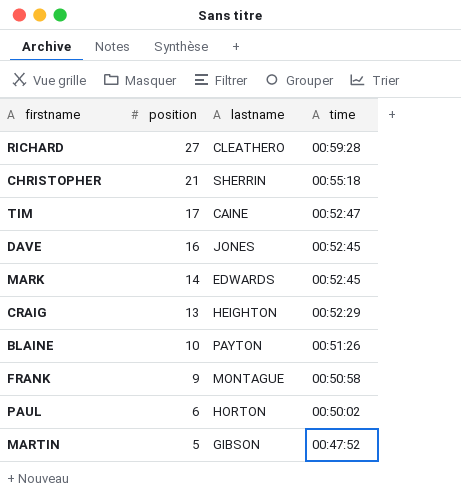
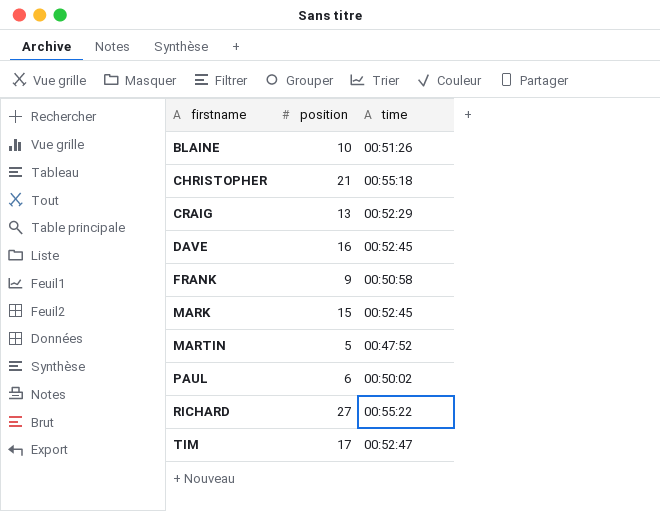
row order: position descending -> firstname ascending
column lastname | position: 3 -> none
MARK | position: 14 -> 15
RICHARD | time: 00:59:28 -> 00:55:22

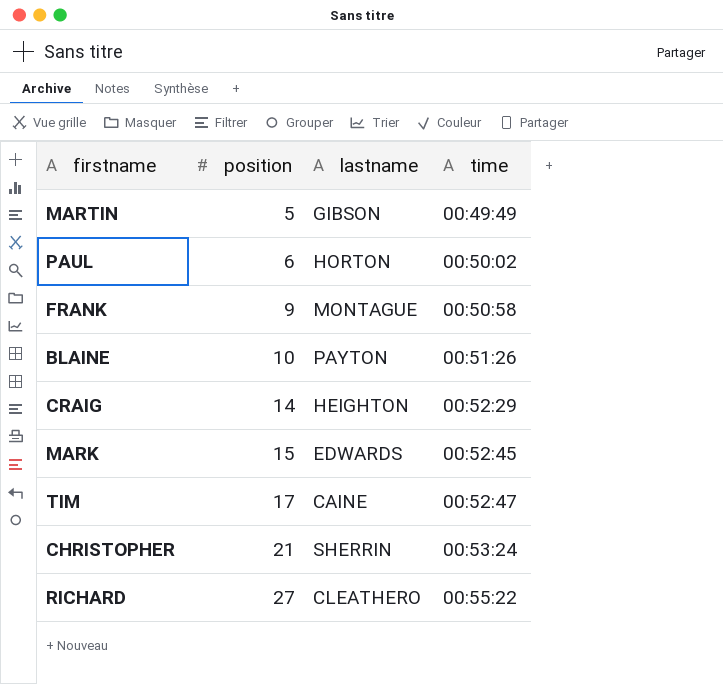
row order: firstname ascending -> position ascending
column lastname | position: none -> 3
row DAVE: 16 | 00:52:45 -> none
MARTIN | time: 00:47:52 -> 00:49:49
CRAIG | position: 13 -> 14
CHRISTOPHER | time: 00:55:18 -> 00:53:24

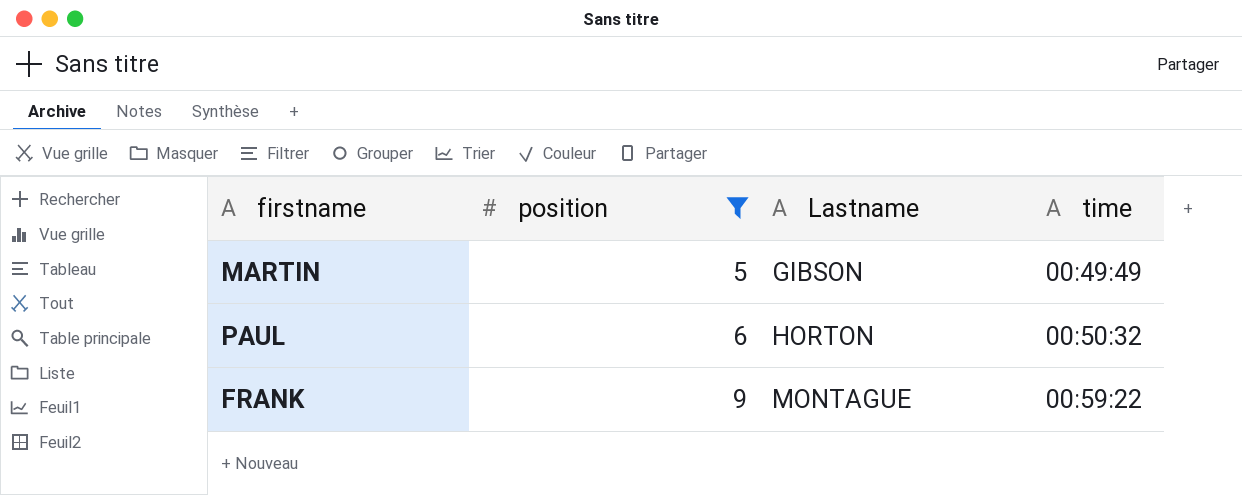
filter: none -> position <= 9
column name: lastname -> Lastname
PAUL | time: 00:50:02 -> 00:50:32
FRANK | time: 00:50:58 -> 00:59:22

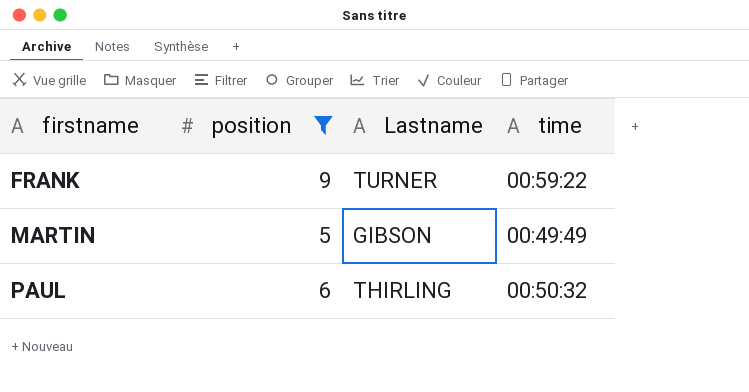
row order: position ascending -> firstname ascending
FRANK | Lastname: MONTAGUE -> TURNER
PAUL | Lastname: HORTON -> THIRLING

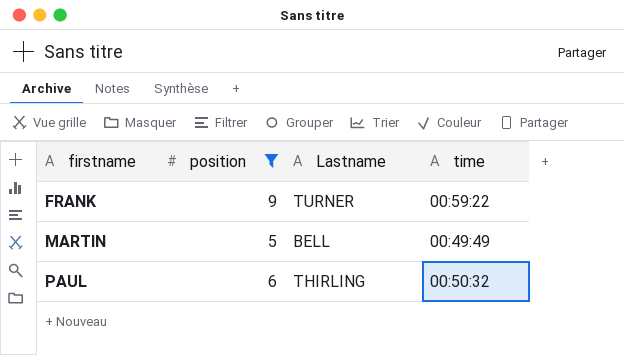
MARTIN | Lastname: GIBSON -> BELL

